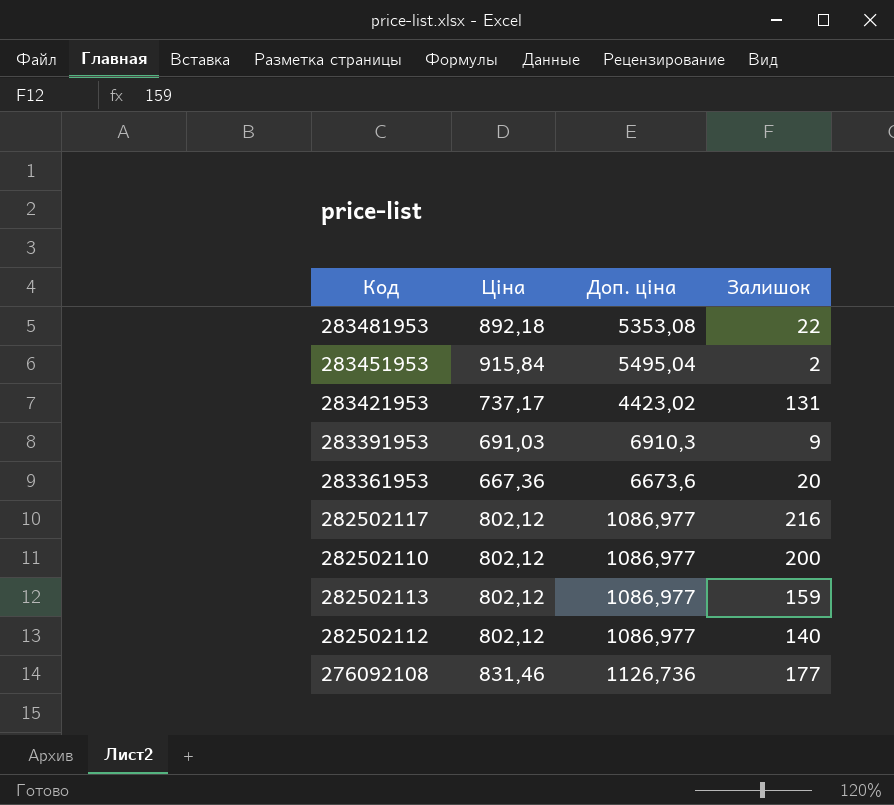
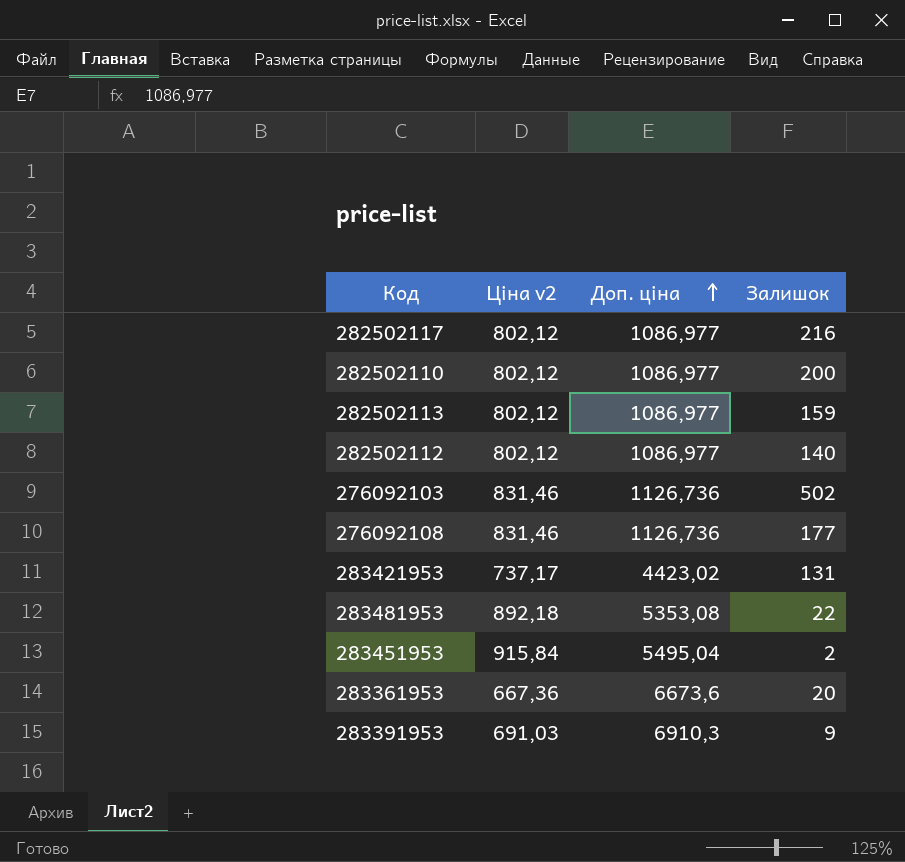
row order: none -> Доп. ціна ascending
column name: Ціна -> Ціна v2
row 276092103: none -> 831,46 | 1126,736 | 502

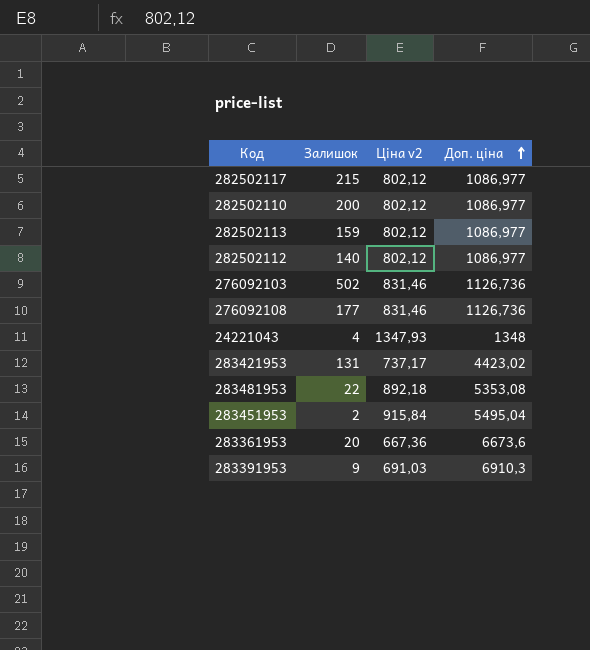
column Залишок | position: 4 -> 2
282502117 | Залишок: 216 -> 215
row 24221043: none -> 4 | 1347,93 | 1348

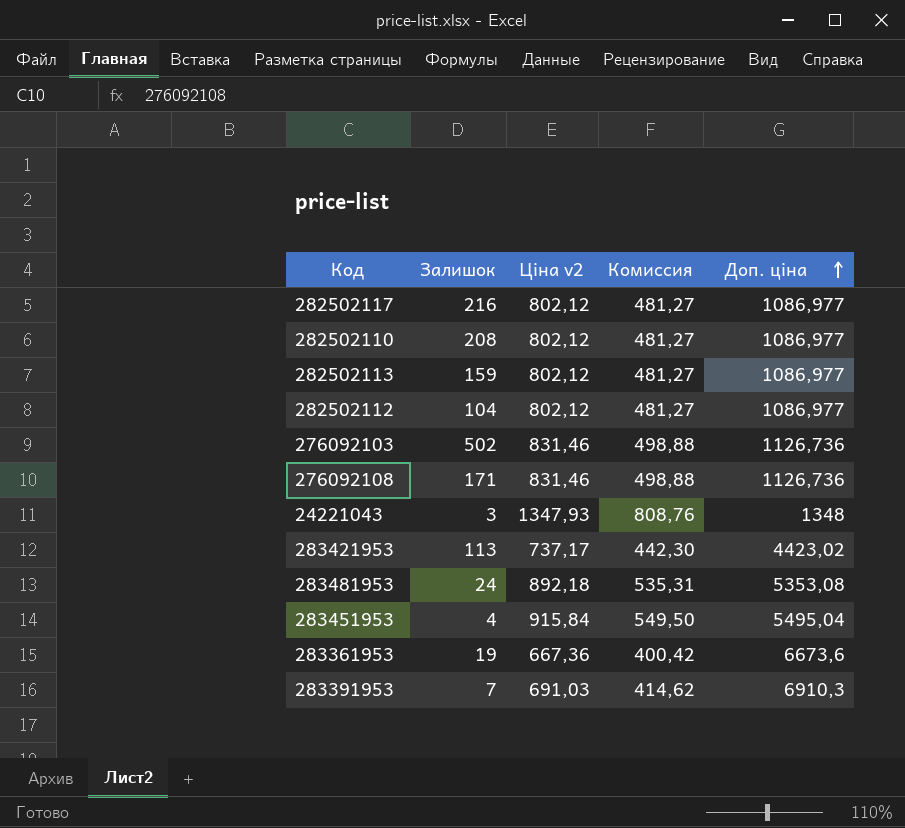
column Комиссия | formula: none -> [Ціна v2] * 0,6
282502117 | Залишок: 215 -> 216
282502110 | Залишок: 200 -> 208
282502112 | Залишок: 140 -> 104
276092108 | Залишок: 177 -> 171
24221043 | Залишок: 4 -> 3
283421953 | Залишок: 131 -> 113
283481953 | Залишок: 22 -> 24
283451953 | Залишок: 2 -> 4
283361953 | Залишок: 20 -> 19
283391953 | Залишок: 9 -> 7

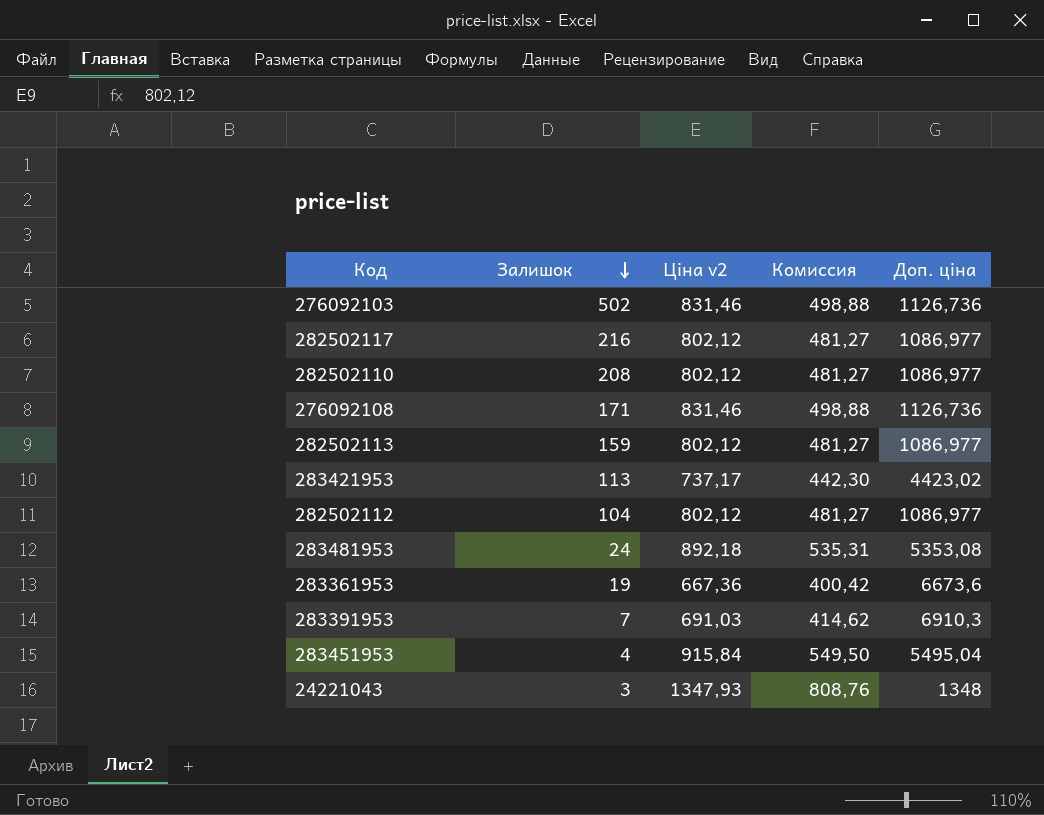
row order: Доп. ціна ascending -> Залишок descending

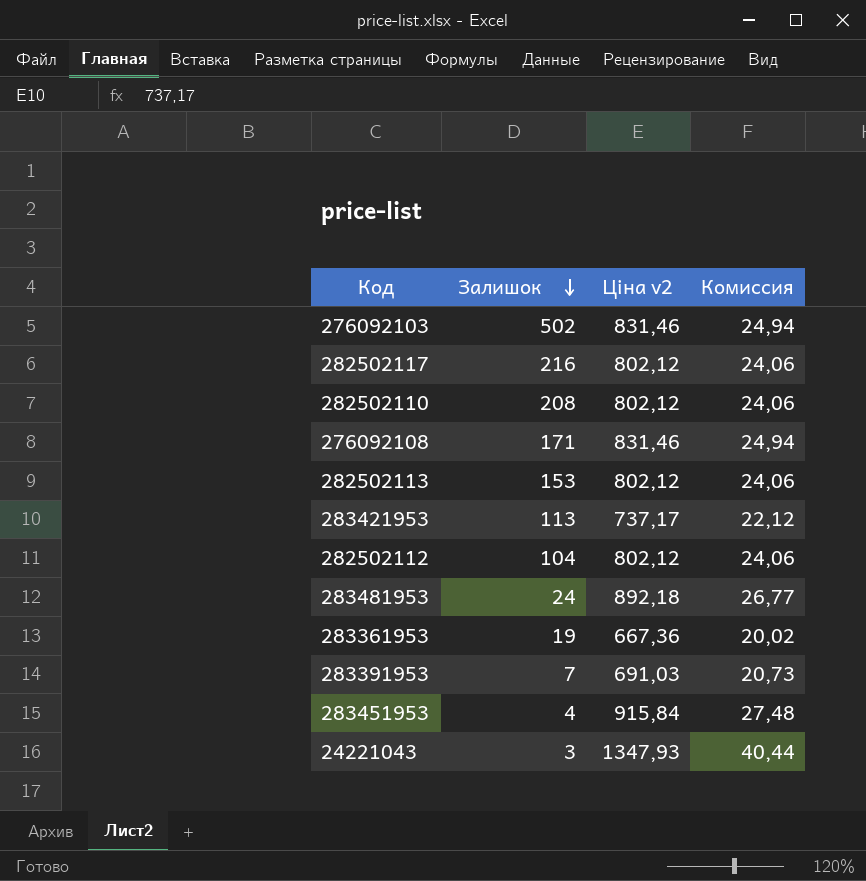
column Доп. ціна | position: 5 -> none
column Комиссия | formula: [Ціна v2] * 0,6 -> [Ціна v2] * 0,03
282502113 | Залишок: 159 -> 153

